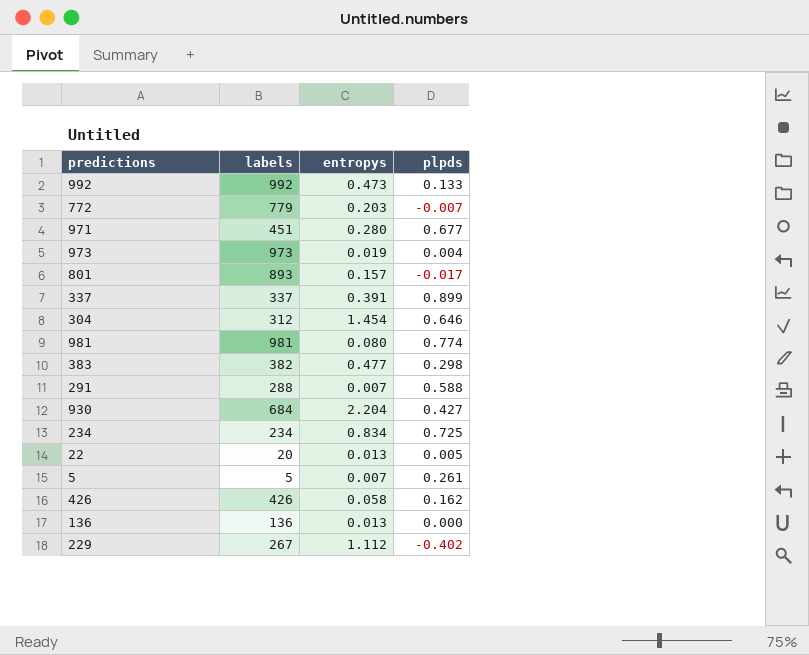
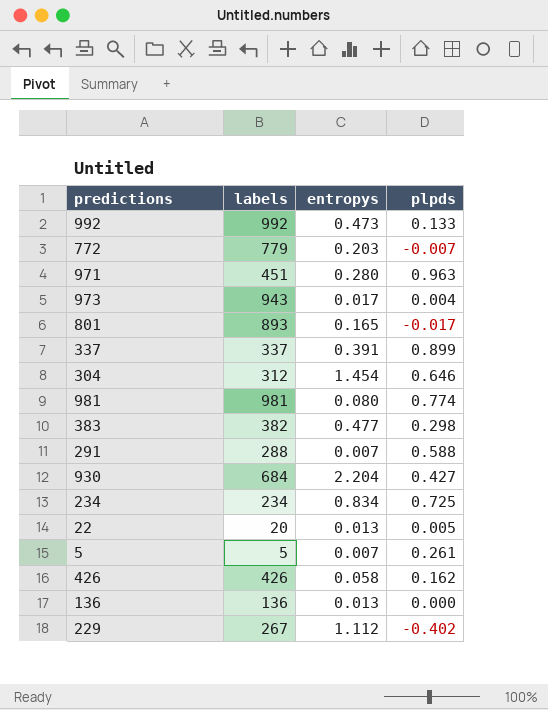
971 | plpds: 0.677 -> 0.963
973 | labels: 973 -> 943
973 | entropys: 0.019 -> 0.017
801 | entropys: 0.157 -> 0.165

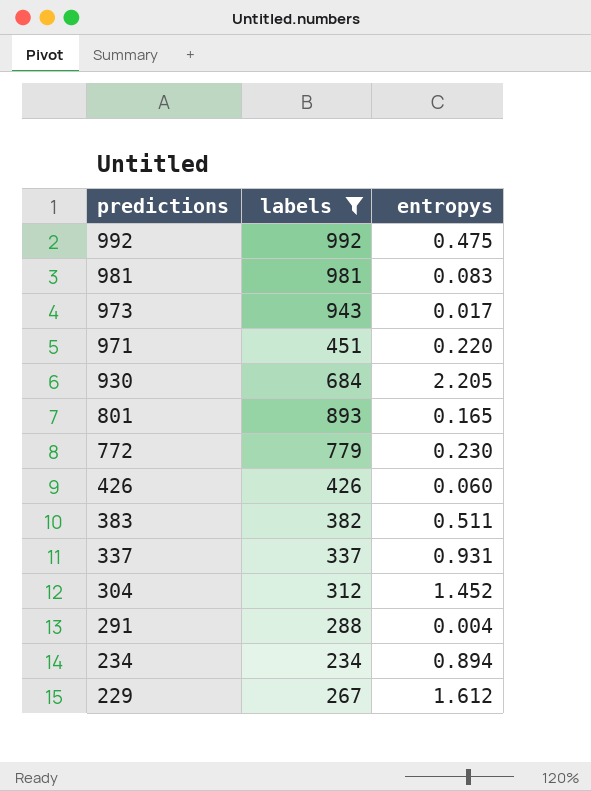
filter: none -> labels >= 234
row order: none -> predictions descending
column plpds | position: 4 -> none
992 | entropys: 0.473 -> 0.475
981 | entropys: 0.080 -> 0.083
971 | entropys: 0.280 -> 0.220
930 | entropys: 2.204 -> 2.205
772 | entropys: 0.203 -> 0.230
426 | entropys: 0.058 -> 0.060
383 | entropys: 0.477 -> 0.511
337 | entropys: 0.391 -> 0.931
304 | entropys: 1.454 -> 1.452
291 | entropys: 0.007 -> 0.004
234 | entropys: 0.834 -> 0.894
229 | entropys: 1.112 -> 1.612

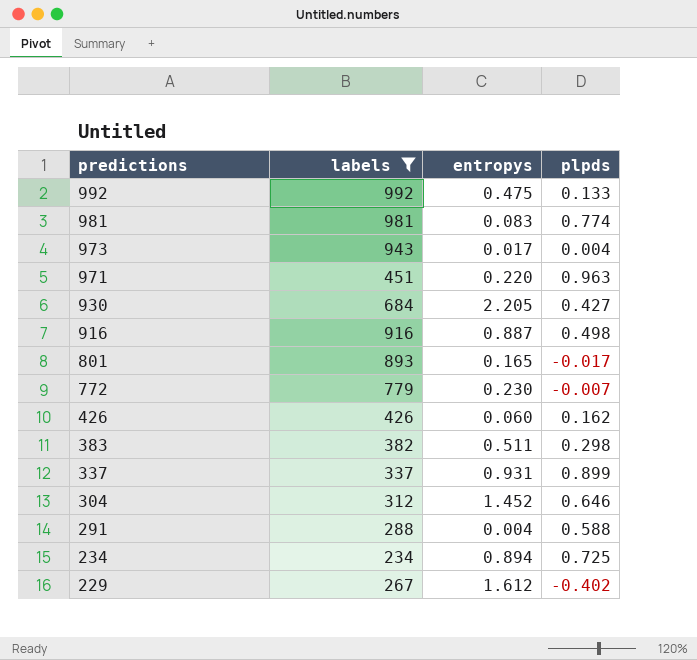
column plpds | position: none -> 4
row 916: none -> 916 | 0.887 | 0.498

